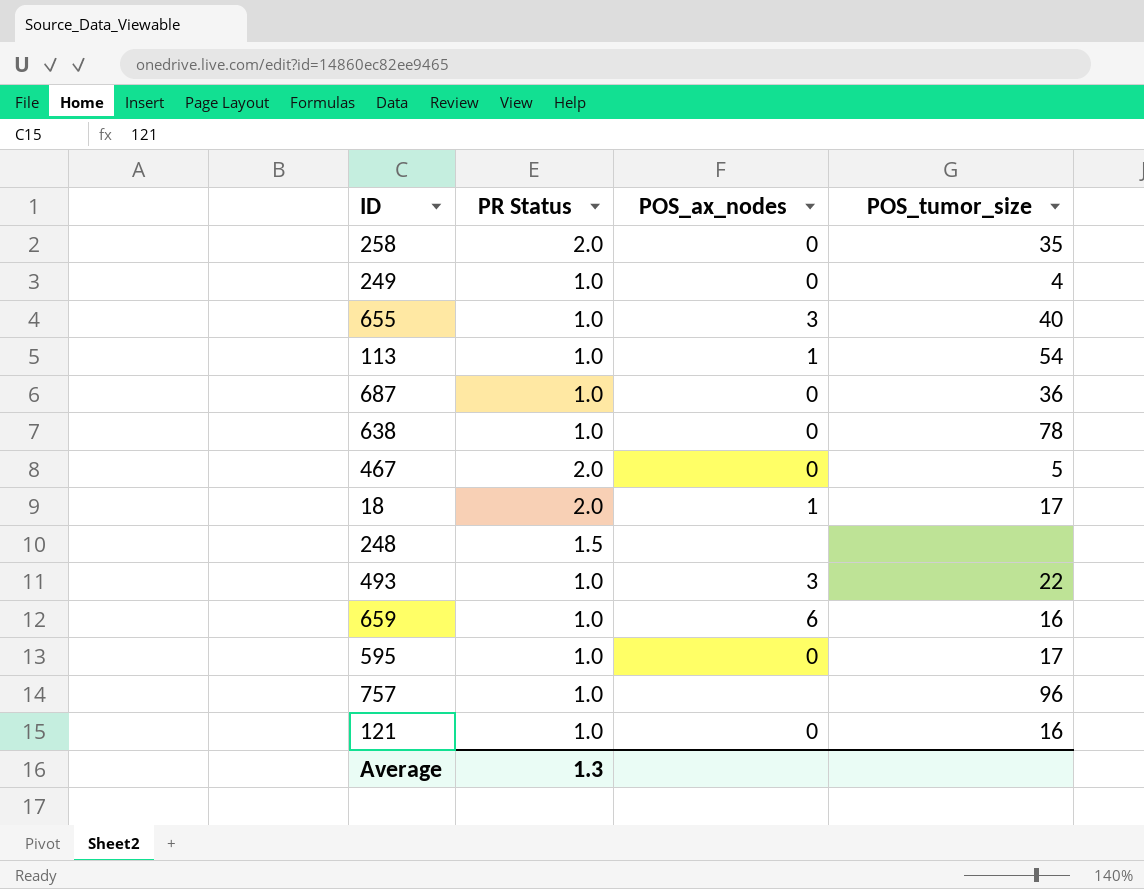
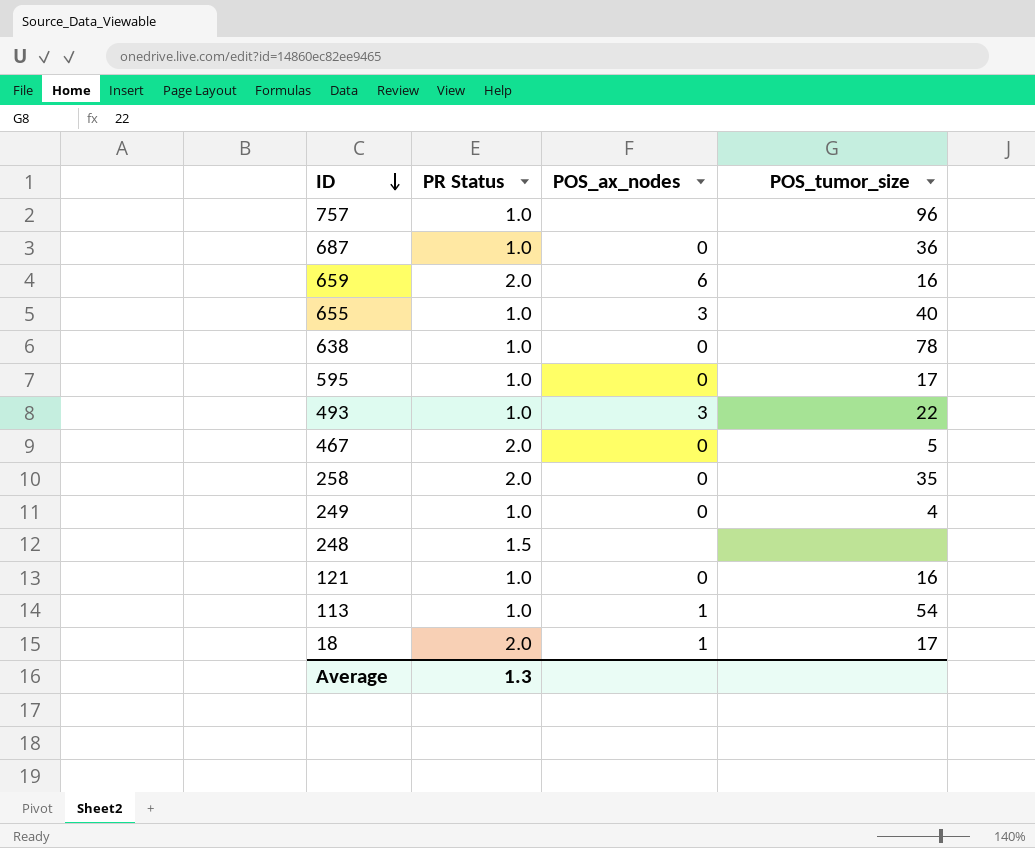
row order: none -> ID descending
659 | PR Status: 1.0 -> 2.0

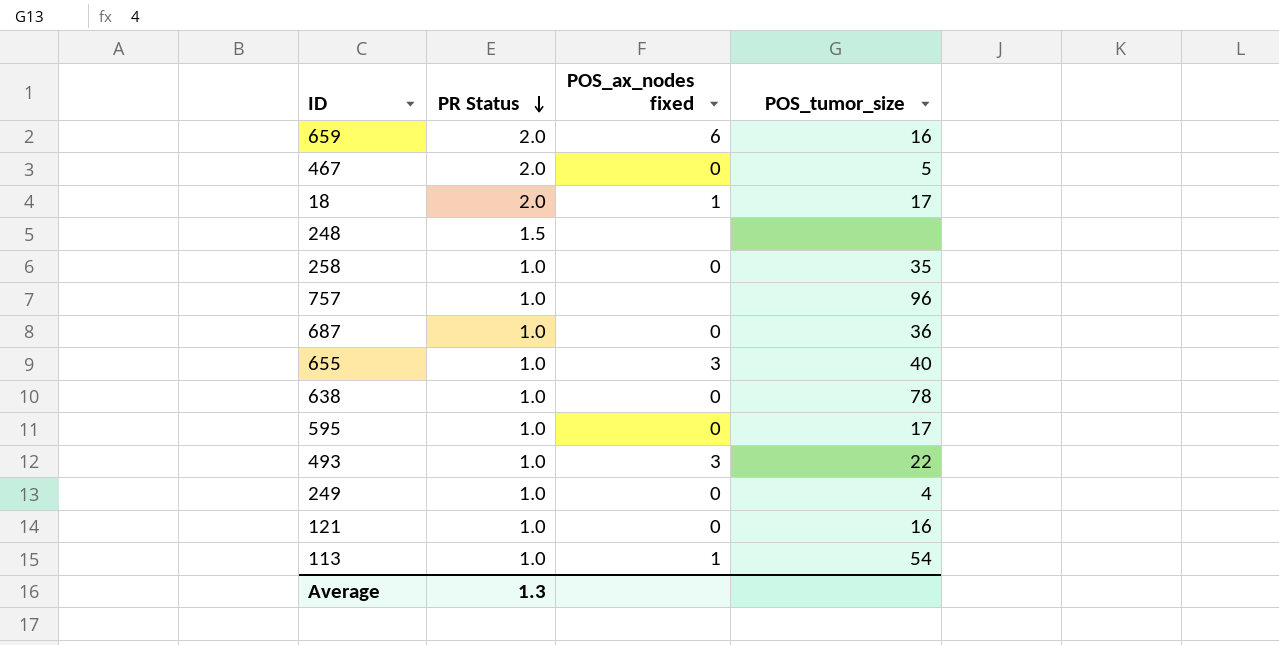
row order: ID descending -> PR Status descending
column name: POS_ax_nodes -> POS_ax_nodes fixed
258 | PR Status: 2.0 -> 1.0

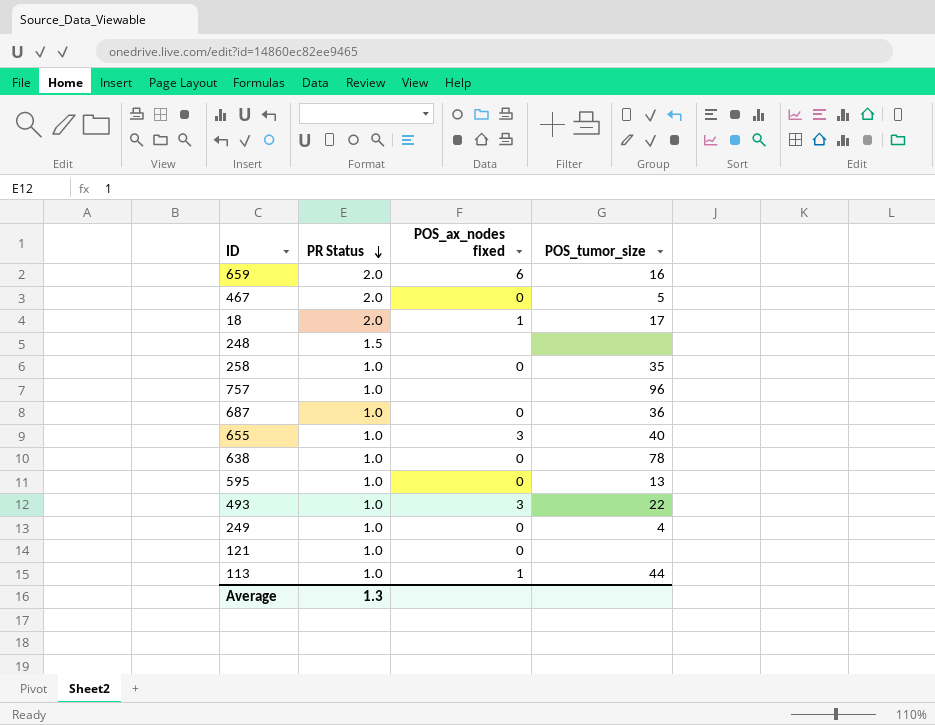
595 | POS_tumor_size: 17 -> 13
121 | POS_tumor_size: 16 -> none
113 | POS_tumor_size: 54 -> 44

